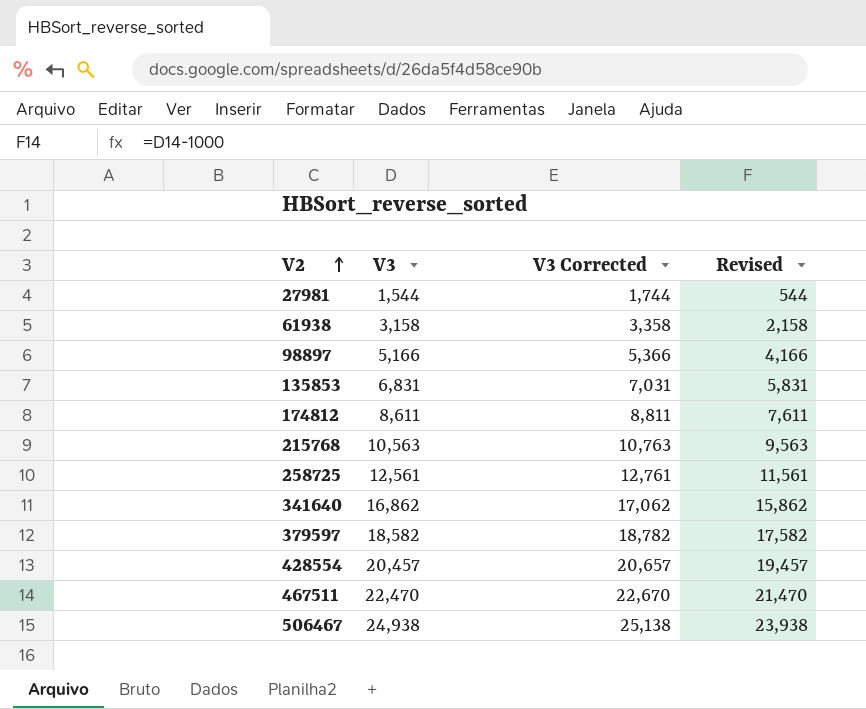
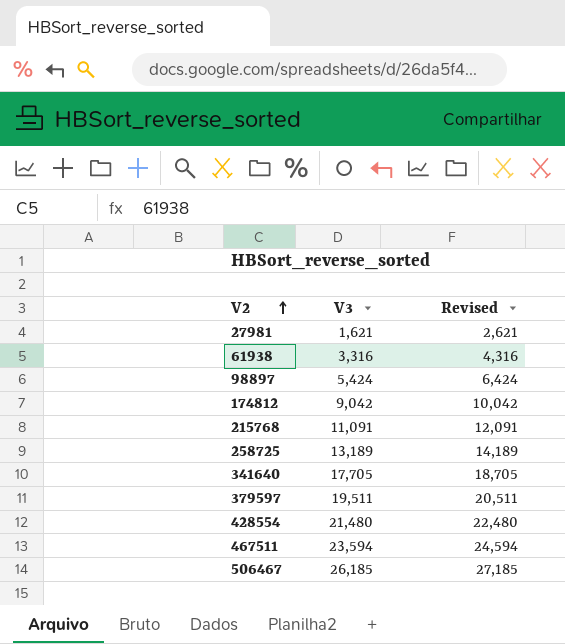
column V3 Corrected | formula: [V3] + 200 -> none
column Revised | formula: [V3] - 1000 -> [V3] + 1000
row 135853: 6,831 | 7,031 | 5,831 -> none
27981 | V3: 1,544 -> 1,621
61938 | V3: 3,158 -> 3,316
98897 | V3: 5,166 -> 5,424
174812 | V3: 8,611 -> 9,042
215768 | V3: 10,563 -> 11,091
258725 | V3: 12,561 -> 13,189
341640 | V3: 16,862 -> 17,705
379597 | V3: 18,582 -> 19,511
428554 | V3: 20,457 -> 21,480
467511 | V3: 22,470 -> 23,594
506467 | V3: 24,938 -> 26,185

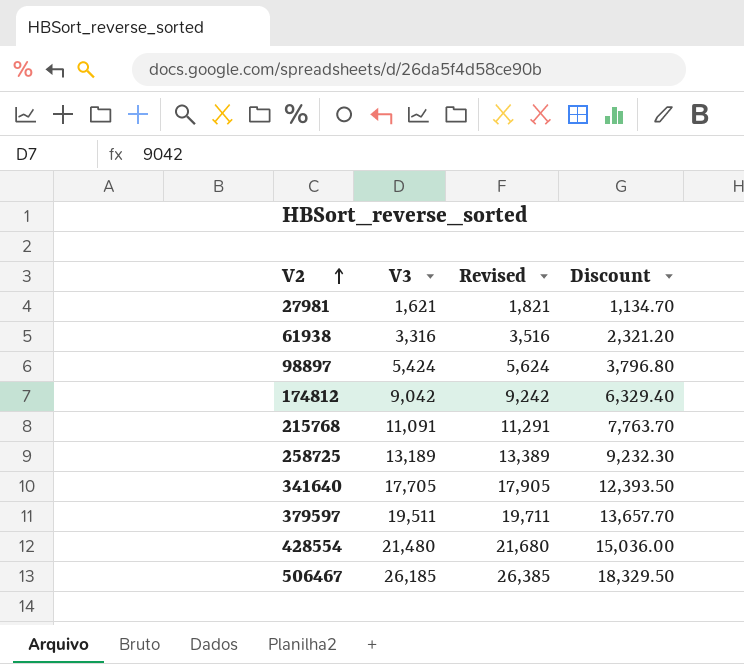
column Revised | formula: [V3] + 1000 -> [V3] + 200
column Discount | formula: none -> [V3] * 0.7
row 467511: 23,594 | 24,594 -> none

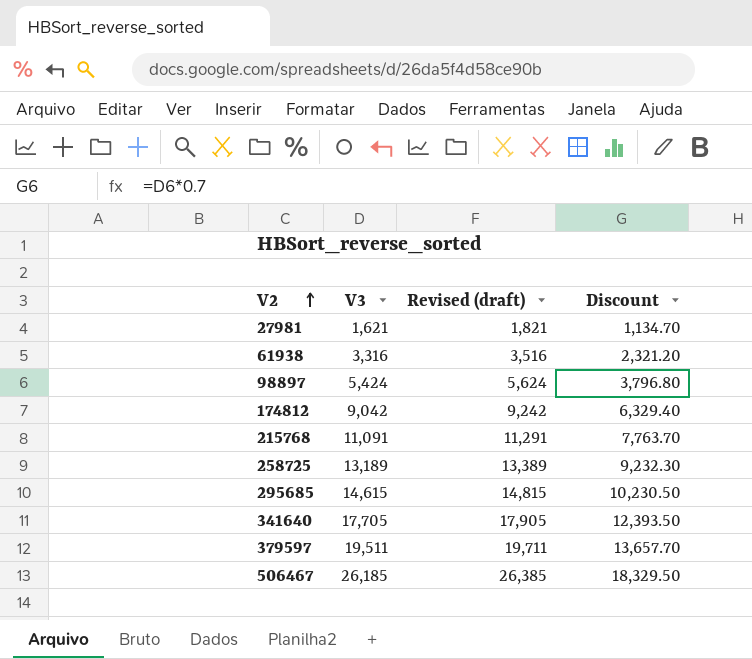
column name: Revised -> Revised (draft)
row 428554: 21,480 | 21,680 | 15,036.00 -> none
row 295685: none -> 14,615 | 14,815 | 10,230.50

